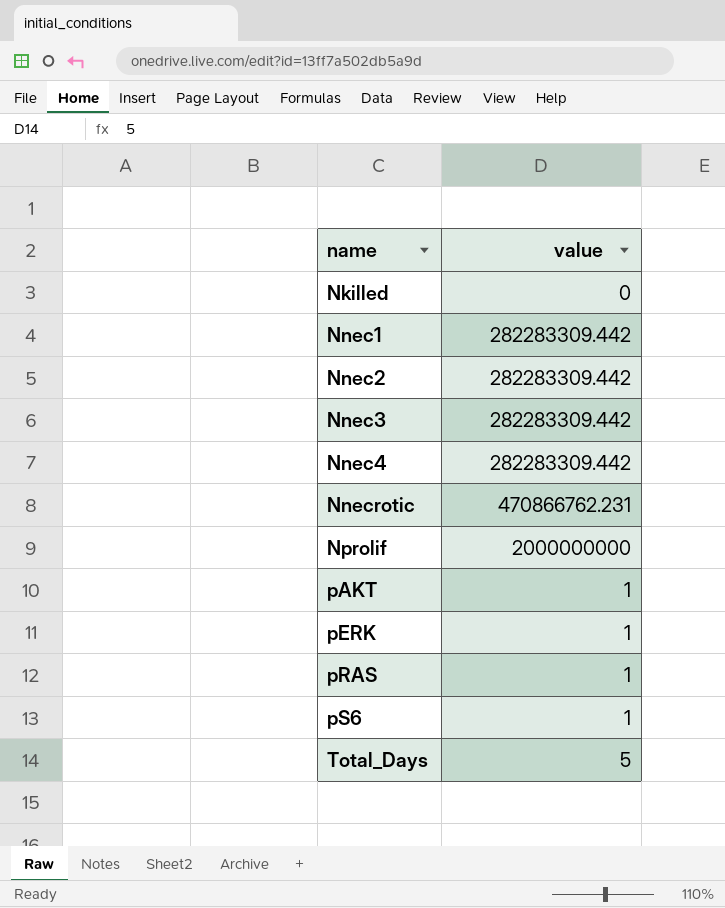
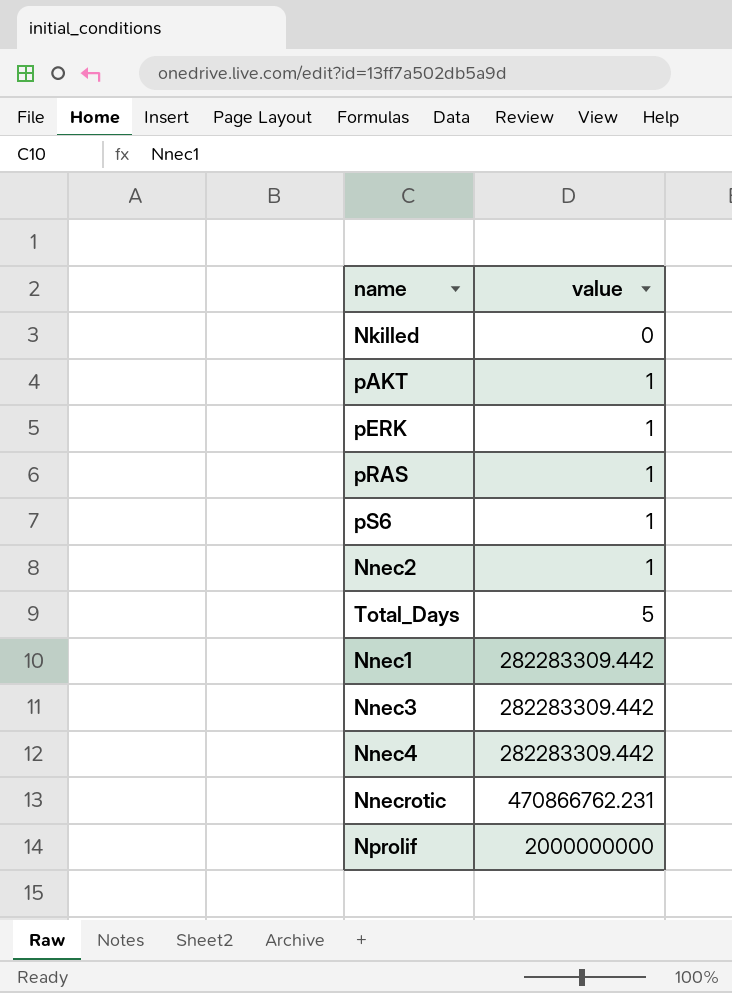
row order: name ascending -> value ascending
Nnec2 | value: 282283309.442 -> 1

